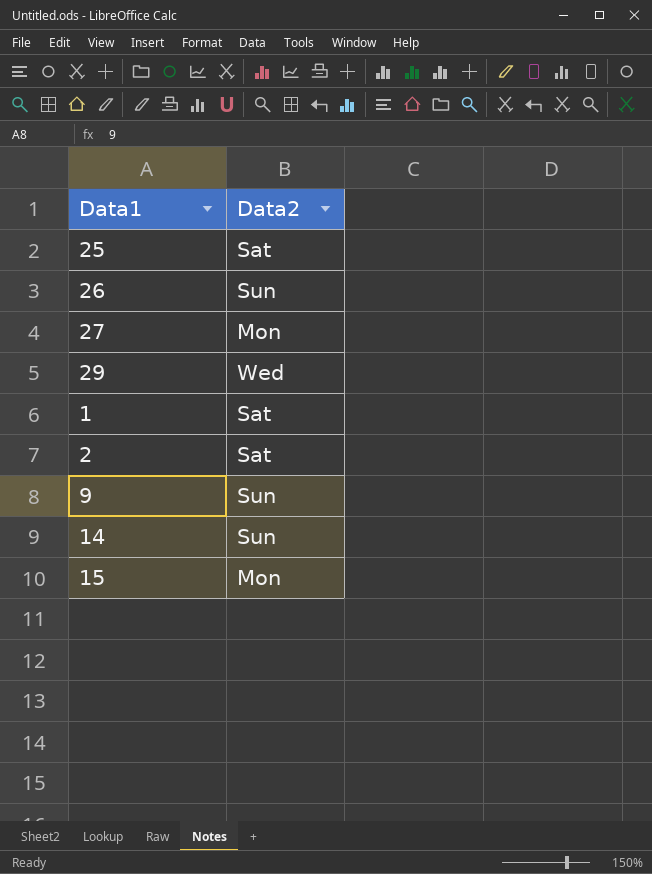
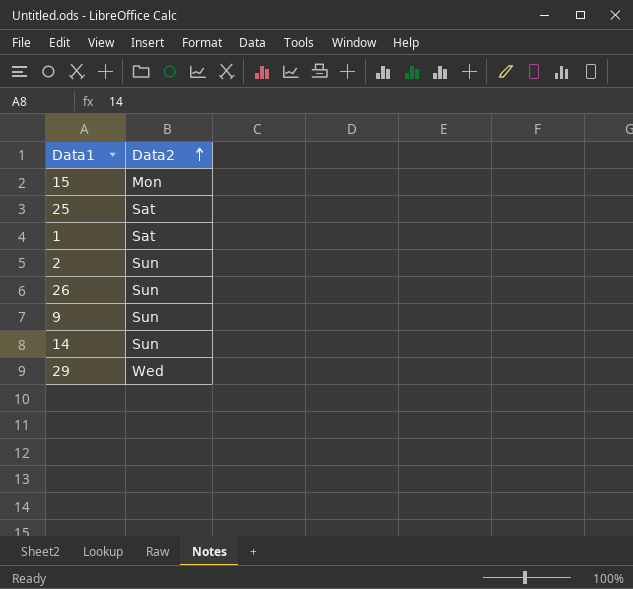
row order: none -> Data2 ascending
row 27: Mon -> none
2 | Data2: Sat -> Sun

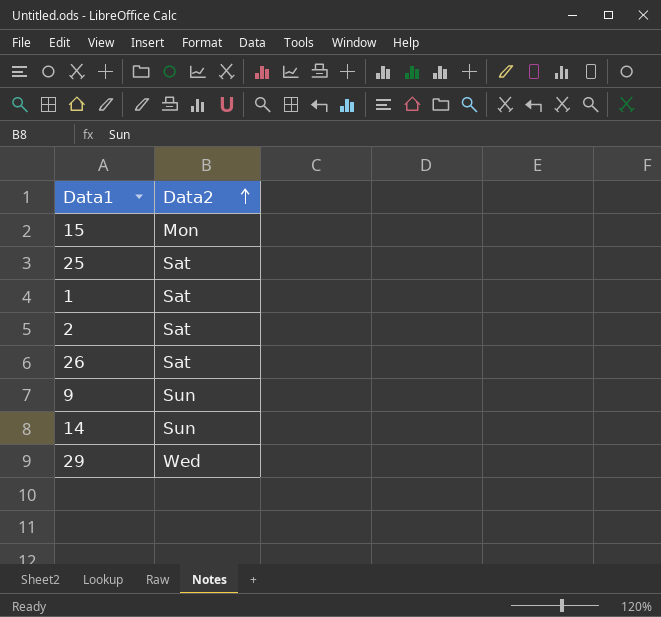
2 | Data2: Sun -> Sat
26 | Data2: Sun -> Sat

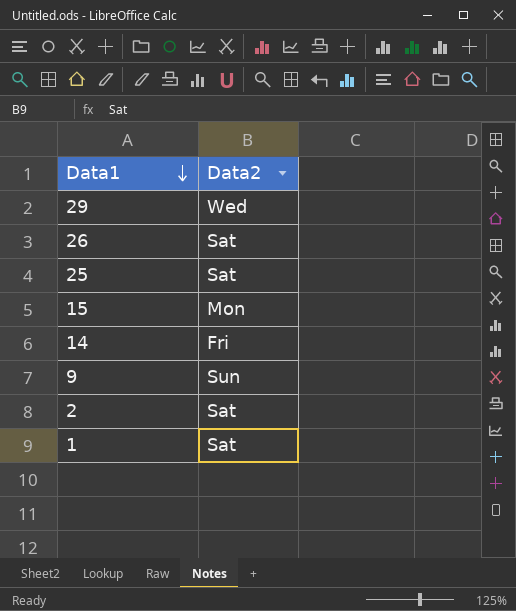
row order: Data2 ascending -> Data1 descending
14 | Data2: Sun -> Fri

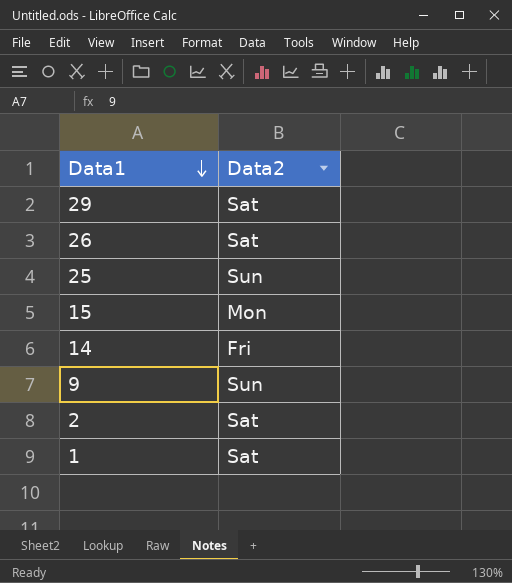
29 | Data2: Wed -> Sat
25 | Data2: Sat -> Sun

